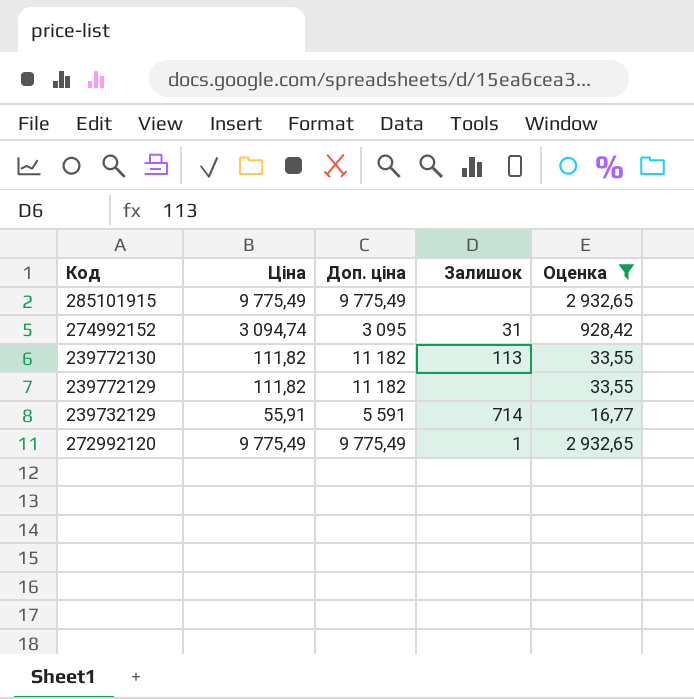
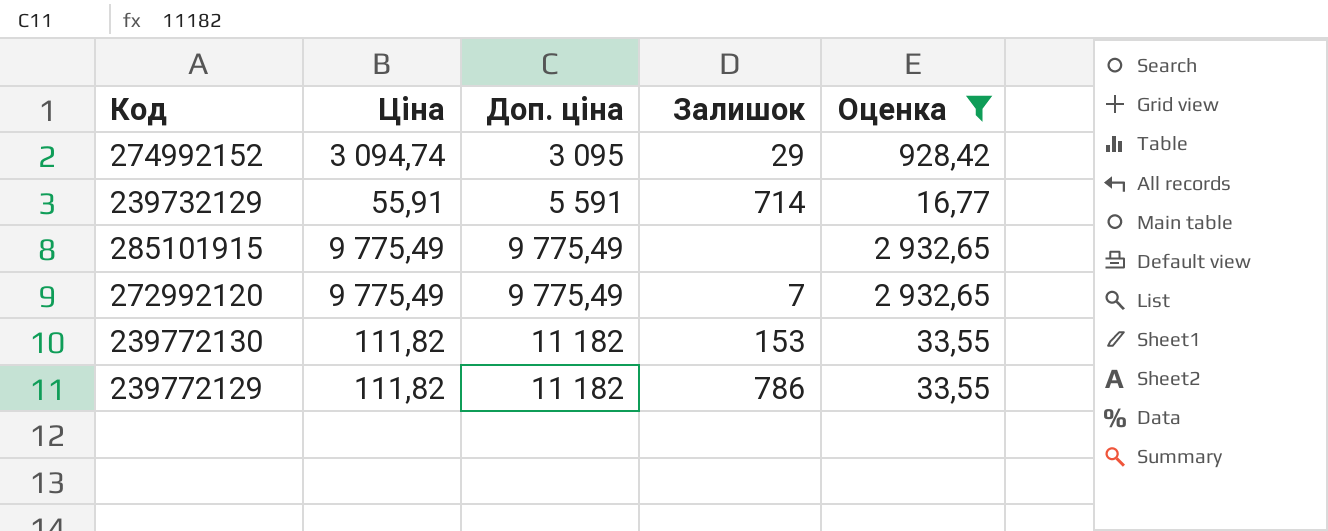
row order: none -> Доп. ціна ascending
274992152 | Залишок: 31 -> 29
272992120 | Залишок: 1 -> 7
239772130 | Залишок: 113 -> 153
239772129 | Залишок: none -> 786

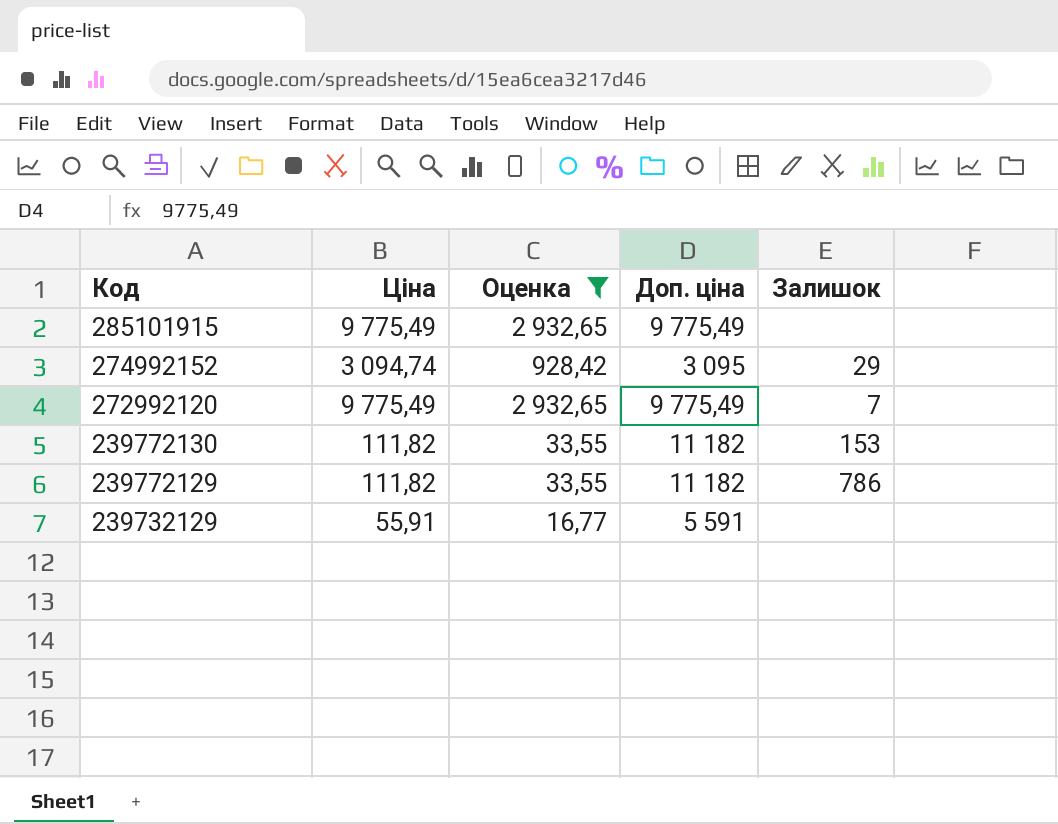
row order: Доп. ціна ascending -> Код descending
column Оценка | position: 5 -> 3
239732129 | Залишок: 714 -> none

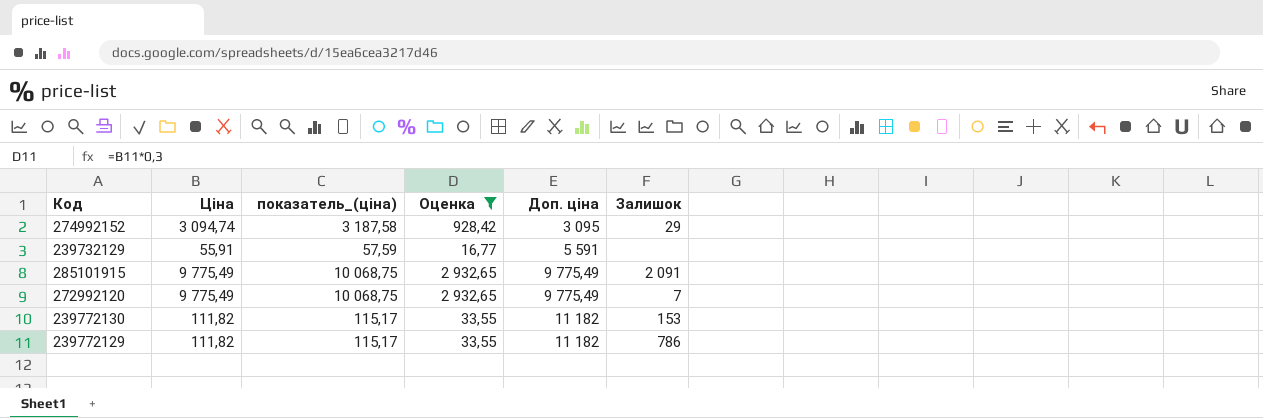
row order: Код descending -> Доп. ціна ascending
column показатель_(ціна) | formula: none -> [Ціна] * 1,03
285101915 | Залишок: none -> 2 091

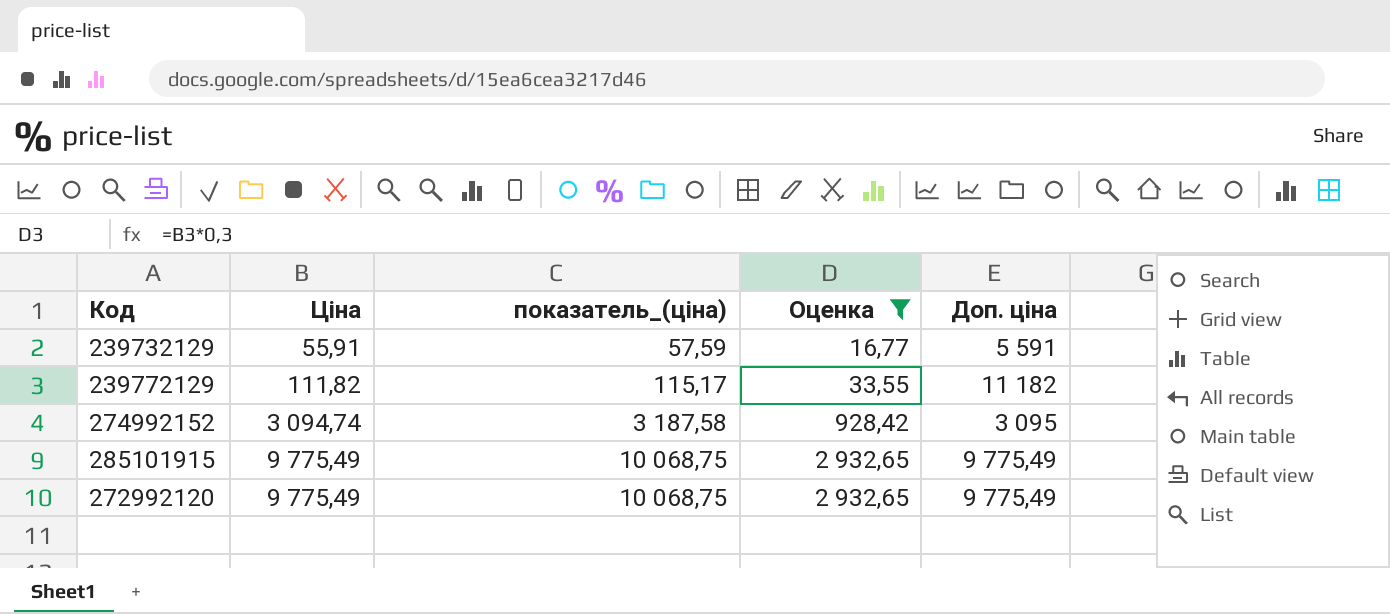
row order: Доп. ціна ascending -> Ціна ascending
column Залишок | position: 6 -> none
row 239772130: 111,82 | 115,17 | 33,55 | 11 182 | 153 -> none

